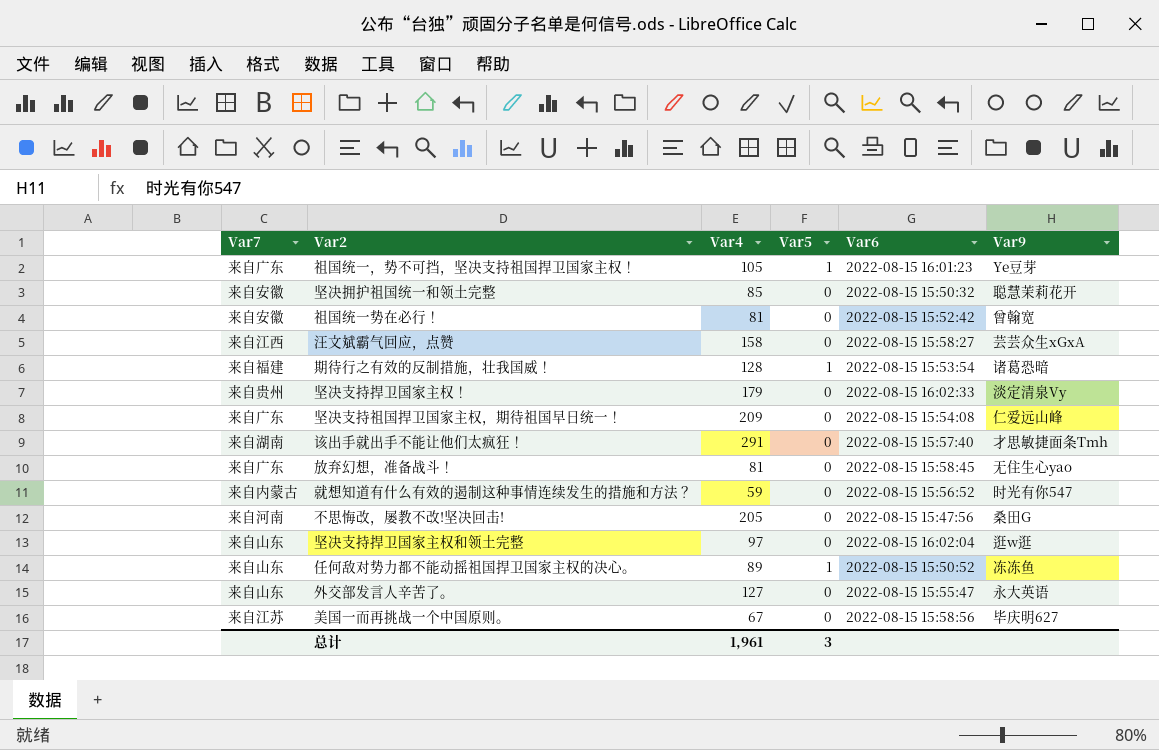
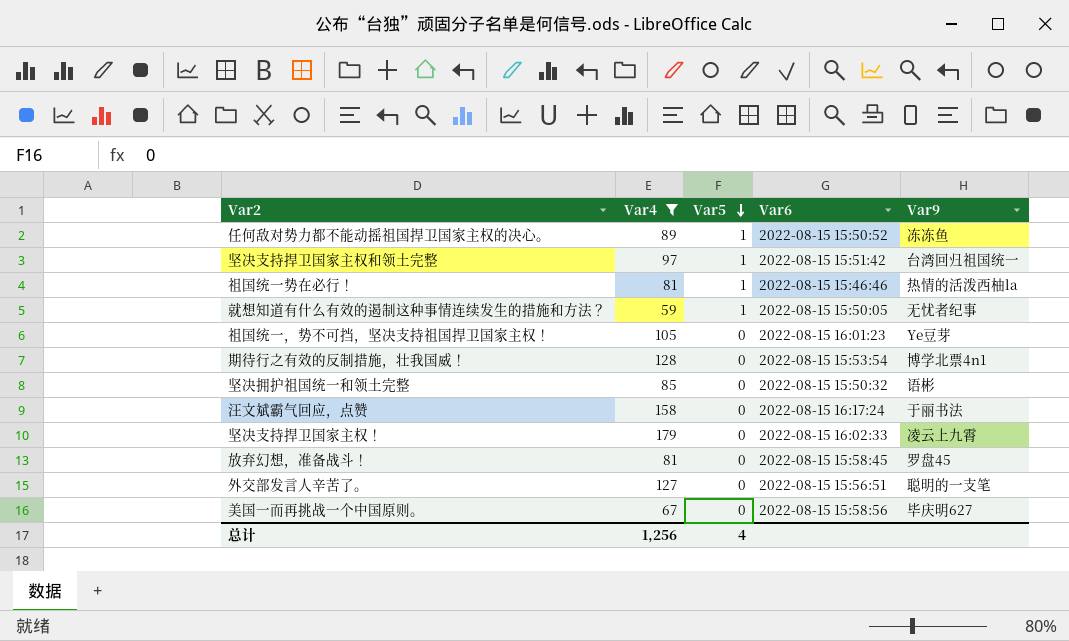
filter: none -> Var4 <= 179
row order: none -> Var5 descending
column Var7 | position: 1 -> none
坚决支持捍卫国家主权和领土完整 | Var5: 0 -> 1
坚决支持捍卫国家主权和领土完整 | Var6: 2022-08-15 16:02:04 -> 2022-08-15 15:51:42
坚决支持捍卫国家主权和领土完整 | Var9: 逛w逛 -> 台湾回归祖国统一
祖国统一势在必行！ | Var5: 0 -> 1
祖国统一势在必行！ | Var6: 2022-08-15 15:52:42 -> 2022-08-15 15:46:46
祖国统一势在必行！ | Var9: 曾翰宽 -> 热情的活泼西柚la
就想知道有什么有效的遏制这种事情连续发生的措施和方法？ | Var5: 0 -> 1
就想知道有什么有效的遏制这种事情连续发生的措施和方法？ | Var6: 2022-08-15 15:56:52 -> 2022-08-15 15:50:05
就想知道有什么有效的遏制这种事情连续发生的措施和方法？ | Var9: 时光有你547 -> 无忧者纪事
祖国统一，势不可挡，坚决支持祖国捍卫国家主权！ | Var5: 1 -> 0
期待行之有效的反制措施，壮我国威！ | Var5: 1 -> 0
期待行之有效的反制措施，壮我国威！ | Var9: 诸葛恐暗 -> 博学北票4n1
坚决拥护祖国统一和领土完整 | Var9: 聪慧茉莉花开 -> 语彬
汪文斌霸气回应，点赞 | Var6: 2022-08-15 15:58:27 -> 2022-08-15 16:17:24
汪文斌霸气回应，点赞 | Var9: 芸芸众生xGxA -> 于丽书法
坚决支持捍卫国家主权！ | Var9: 淡定清泉Vy -> 凌云上九霄
放弃幻想，准备战斗！ | Var9: 无住生心yao -> 罗盘45
外交部发言人辛苦了。 | Var6: 2022-08-15 15:55:47 -> 2022-08-15 15:56:51
外交部发言人辛苦了。 | Var9: 永大英语 -> 聪明的一支笔
总计 | Var4: 1,961 -> 1,256
总计 | Var5: 3 -> 4

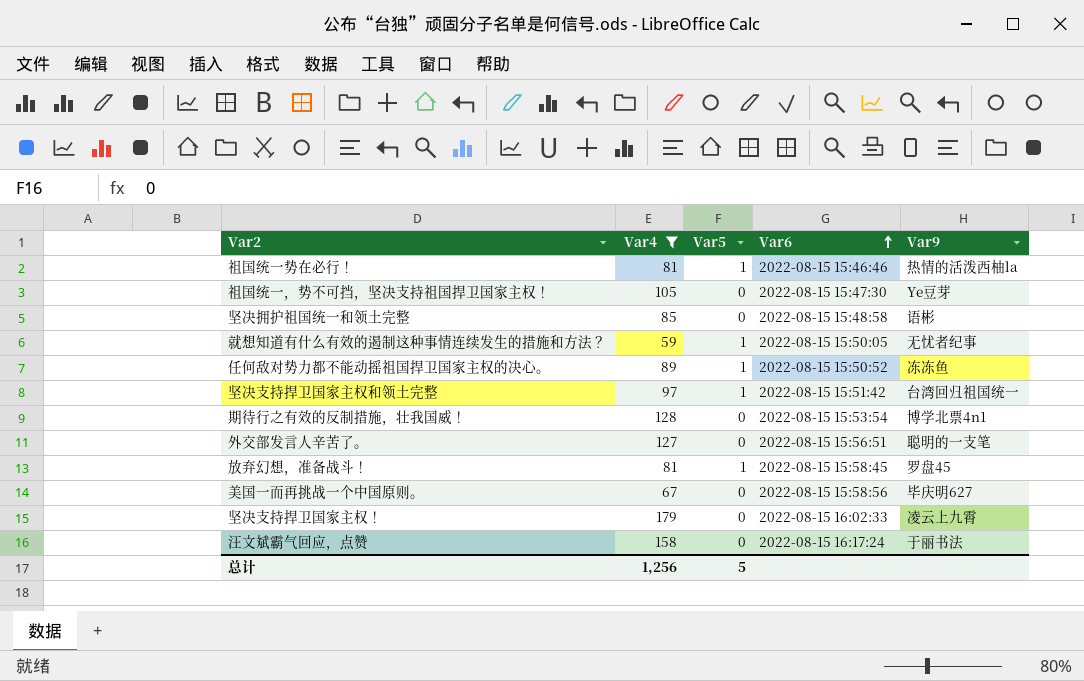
row order: Var5 descending -> Var6 ascending
祖国统一，势不可挡，坚决支持祖国捍卫国家主权！ | Var6: 2022-08-15 16:01:23 -> 2022-08-15 15:47:30
坚决拥护祖国统一和领土完整 | Var6: 2022-08-15 15:50:32 -> 2022-08-15 15:48:58
放弃幻想，准备战斗！ | Var5: 0 -> 1
总计 | Var5: 4 -> 5

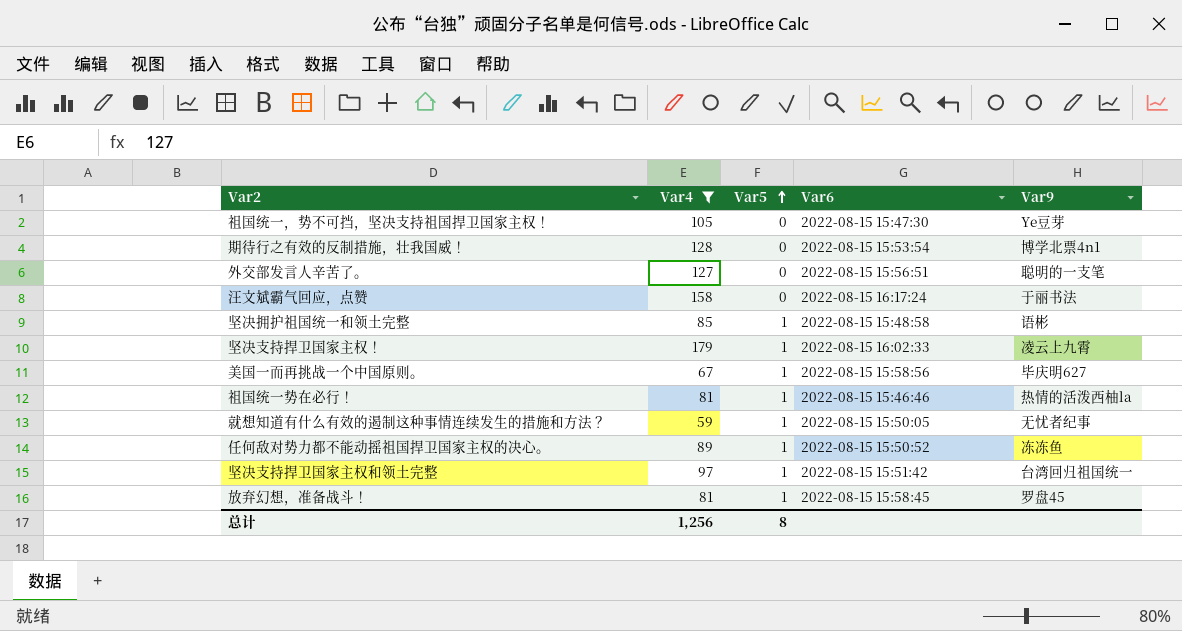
row order: Var6 ascending -> Var5 ascending
坚决拥护祖国统一和领土完整 | Var5: 0 -> 1
坚决支持捍卫国家主权！ | Var5: 0 -> 1
美国一而再挑战一个中国原则。 | Var5: 0 -> 1
总计 | Var5: 5 -> 8

